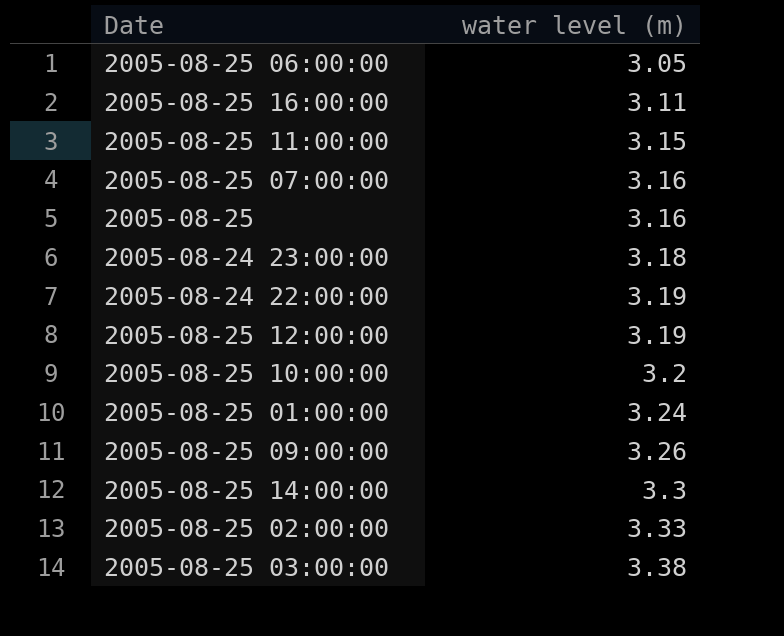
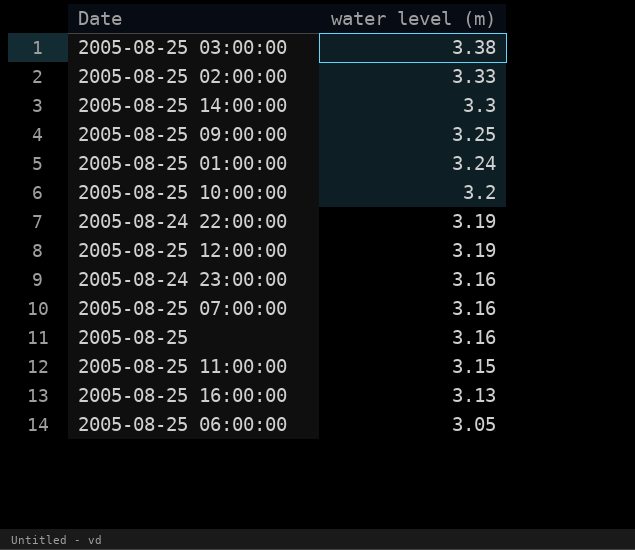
row order: water level (m) ascending -> water level (m) descending
2005-08-25 09:00:00 | water level (m): 3.26 -> 3.25
2005-08-24 23:00:00 | water level (m): 3.18 -> 3.16
2005-08-25 16:00:00 | water level (m): 3.11 -> 3.13

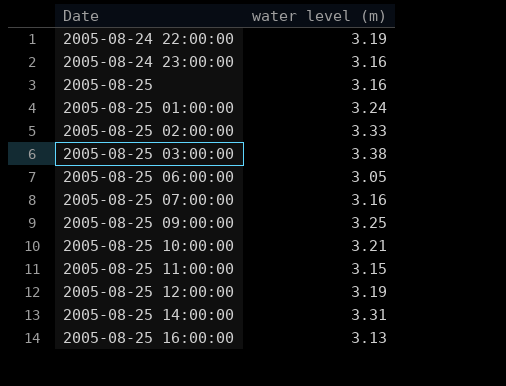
row order: water level (m) descending -> Date ascending
2005-08-25 10:00:00 | water level (m): 3.2 -> 3.21
2005-08-25 14:00:00 | water level (m): 3.3 -> 3.31

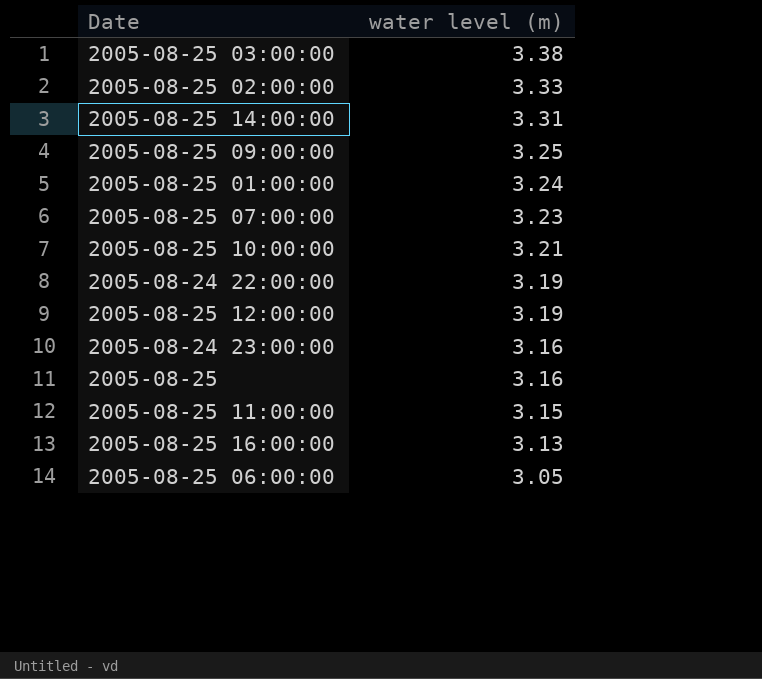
row order: Date ascending -> water level (m) descending
2005-08-25 07:00:00 | water level (m): 3.16 -> 3.23

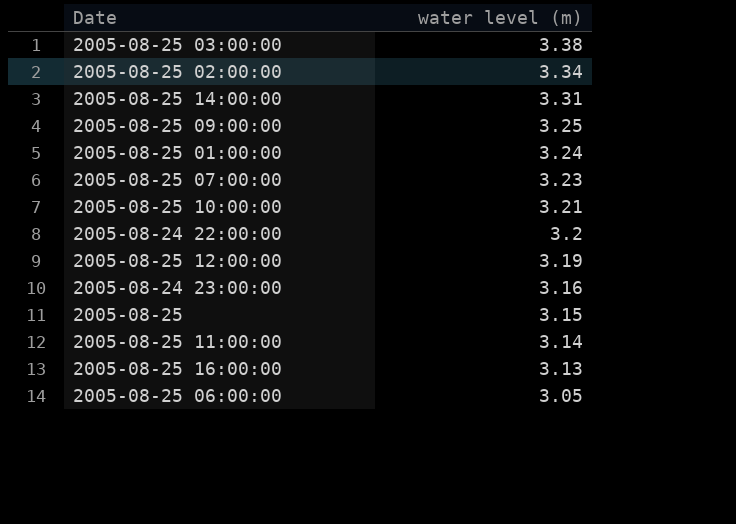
2005-08-25 02:00:00 | water level (m): 3.33 -> 3.34
2005-08-24 22:00:00 | water level (m): 3.19 -> 3.2
2005-08-25 | water level (m): 3.16 -> 3.15
2005-08-25 11:00:00 | water level (m): 3.15 -> 3.14

